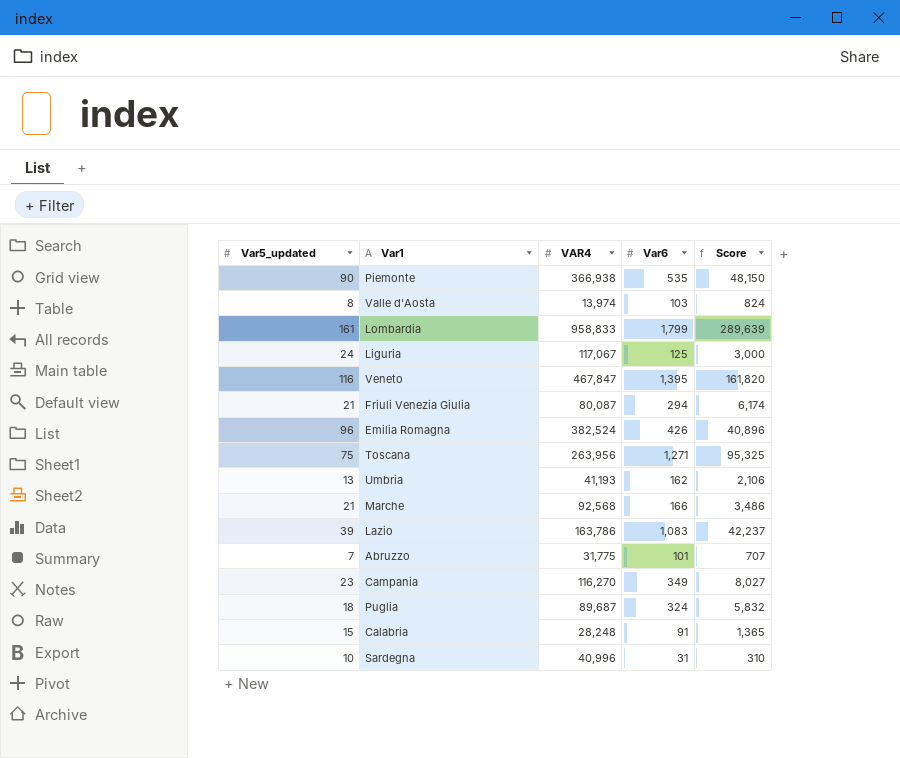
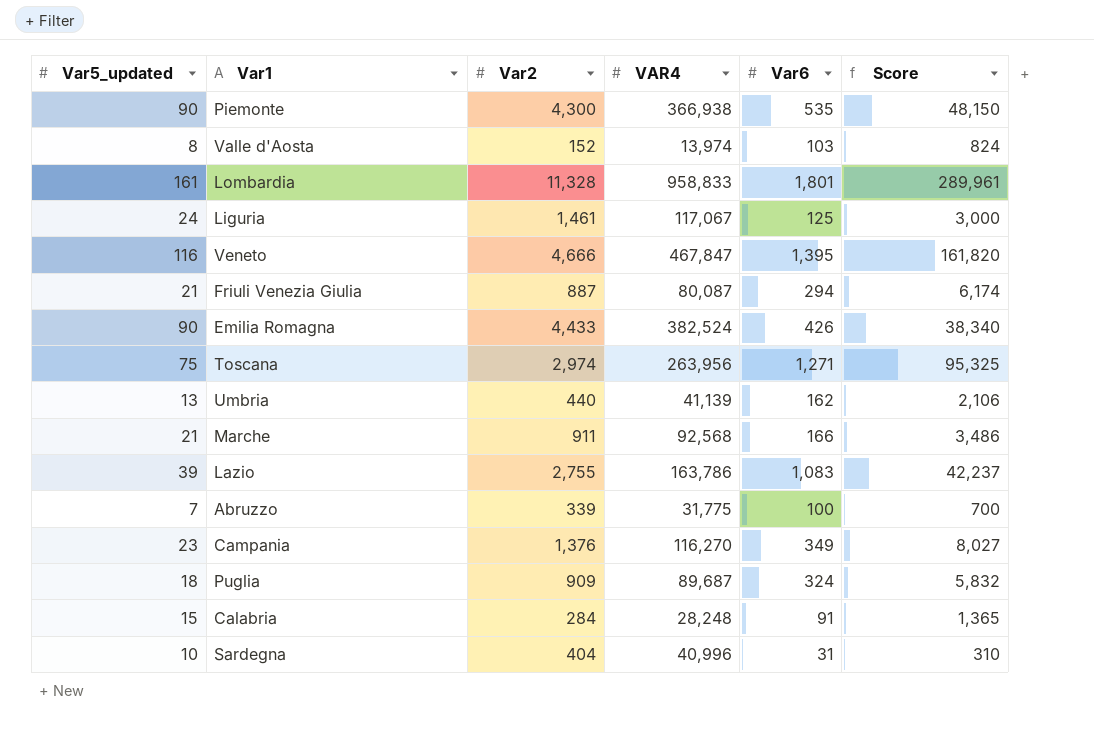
column Var2 | position: none -> 3
Lombardia | Var6: 1,799 -> 1,801
Lombardia | Score: 289,639 -> 289,961
Emilia Romagna | Var5_updated: 96 -> 90
Emilia Romagna | Score: 40,896 -> 38,340
Umbria | VAR4: 41,193 -> 41,139
Abruzzo | Var6: 101 -> 100
Abruzzo | Score: 707 -> 700

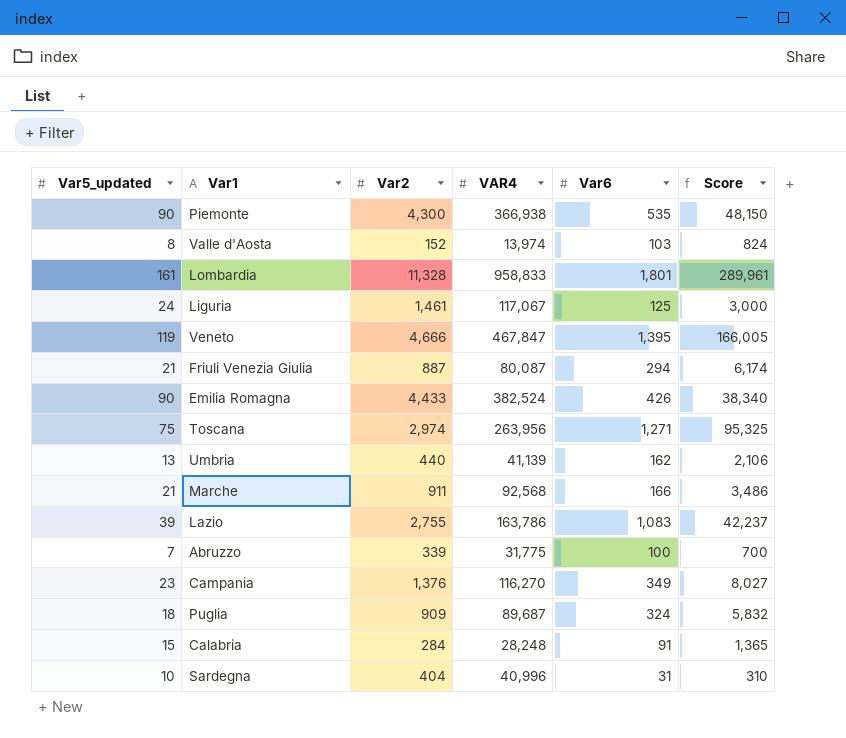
Veneto | Var5_updated: 116 -> 119
Veneto | Score: 161,820 -> 166,005

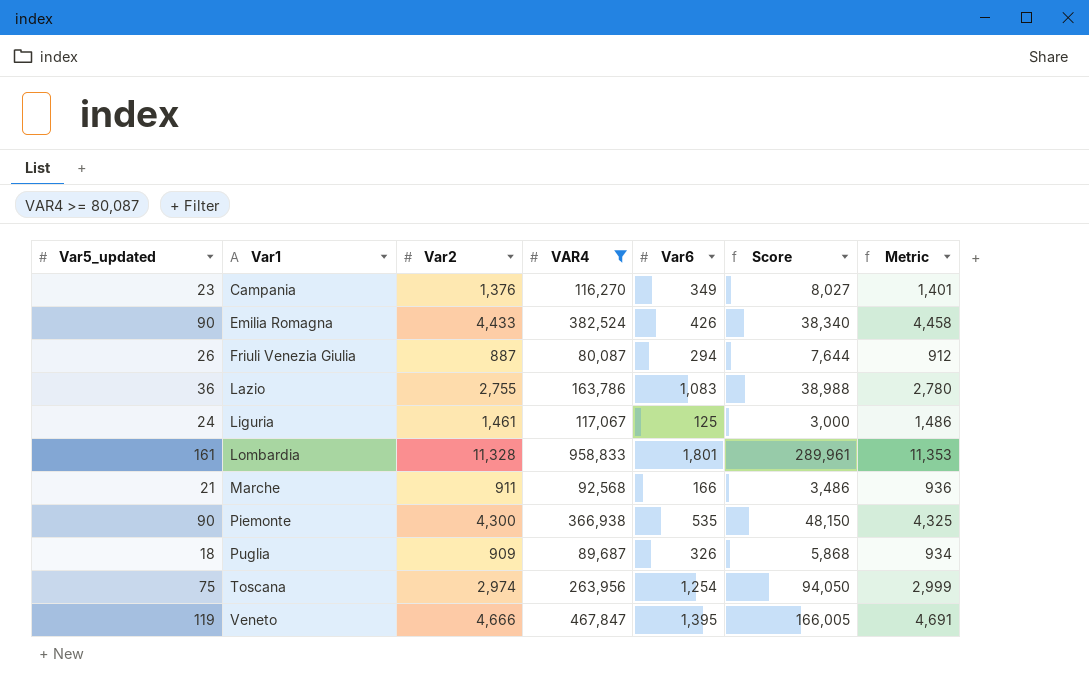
filter: none -> VAR4 >= 80,087
row order: none -> Var1 ascending
column Metric | formula: none -> [Var2] + 25
Friuli Venezia Giulia | Var5_updated: 21 -> 26
Friuli Venezia Giulia | Score: 6,174 -> 7,644
Lazio | Var5_updated: 39 -> 36
Lazio | Score: 42,237 -> 38,988
Puglia | Var6: 324 -> 326
Puglia | Score: 5,832 -> 5,868
Toscana | Var6: 1,271 -> 1,254
Toscana | Score: 95,325 -> 94,050

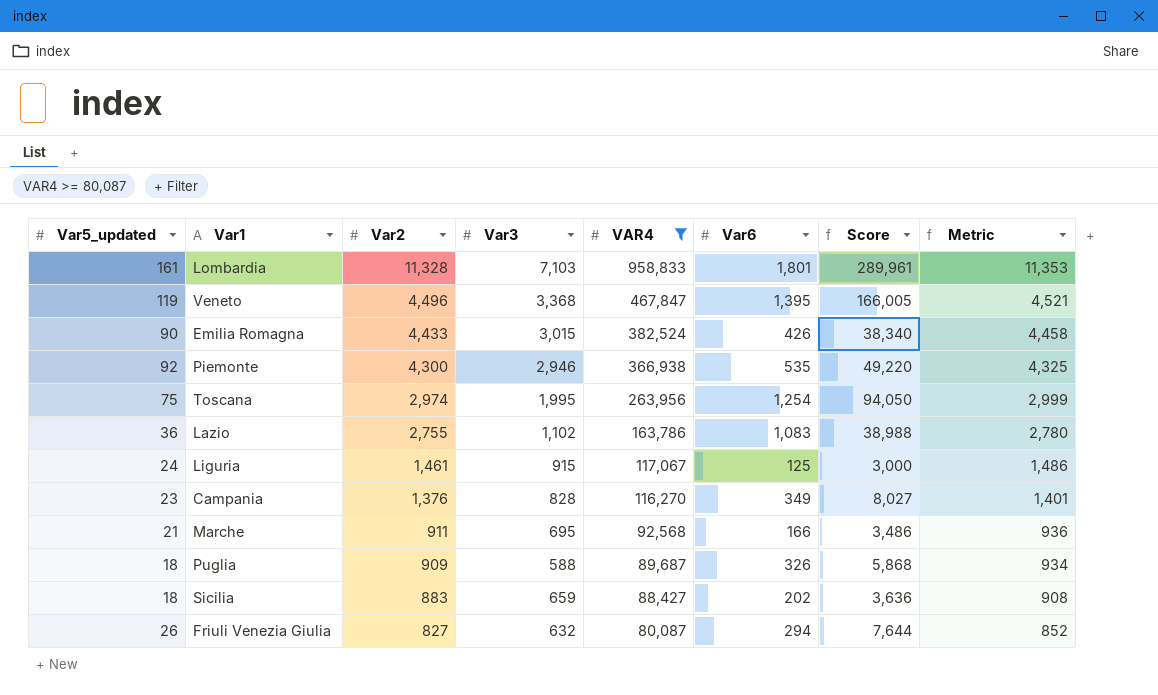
row order: Var1 ascending -> Var2 descending
column Var3 | position: none -> 4
Veneto | Var2: 4,666 -> 4,496
Veneto | Metric: 4,691 -> 4,521
Piemonte | Var5_updated: 90 -> 92
Piemonte | Score: 48,150 -> 49,220
row Sicilia: none -> 18 | 883 | 659 | 88,427 | 202 | 3,636 | 908
Friuli Venezia Giulia | Var2: 887 -> 827
Friuli Venezia Giulia | Metric: 912 -> 852

